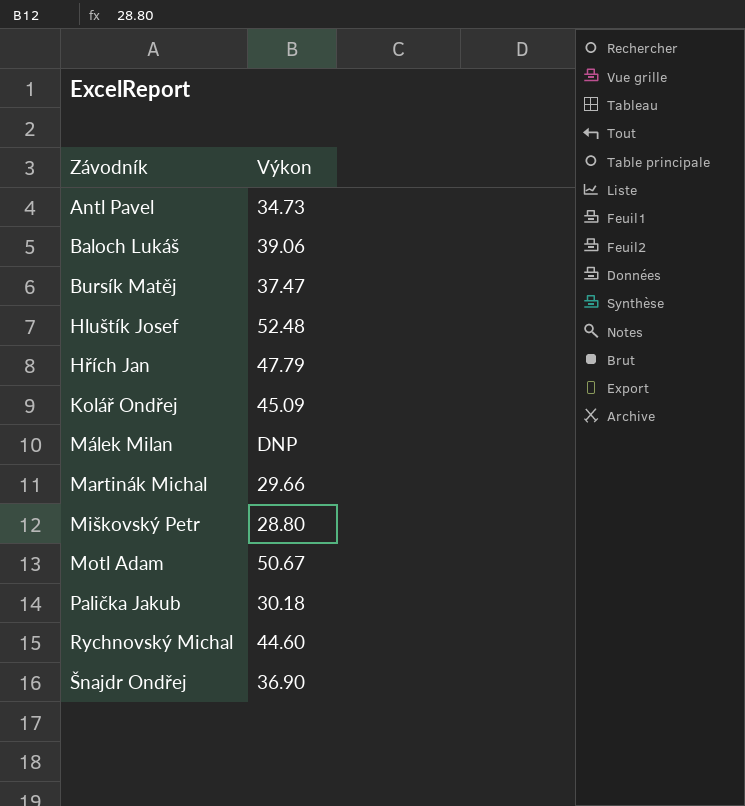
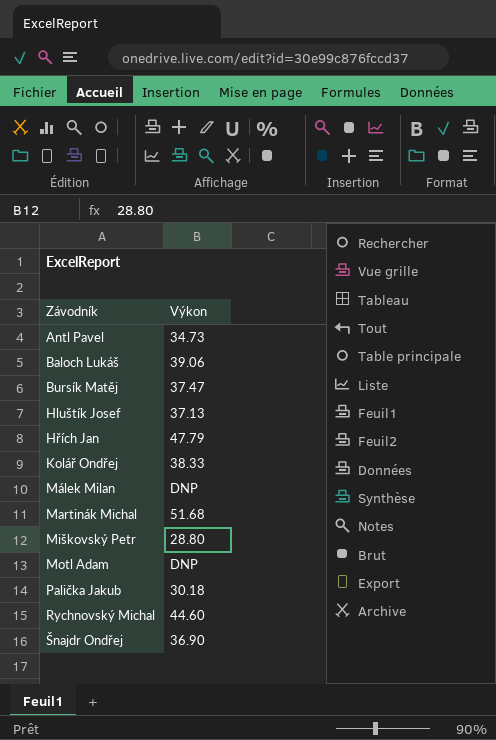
Hluštík Josef | Výkon: 52.48 -> 37.13
Kolář Ondřej | Výkon: 45.09 -> 38.33
Martinák Michal | Výkon: 29.66 -> 51.68
Motl Adam | Výkon: 50.67 -> DNP

